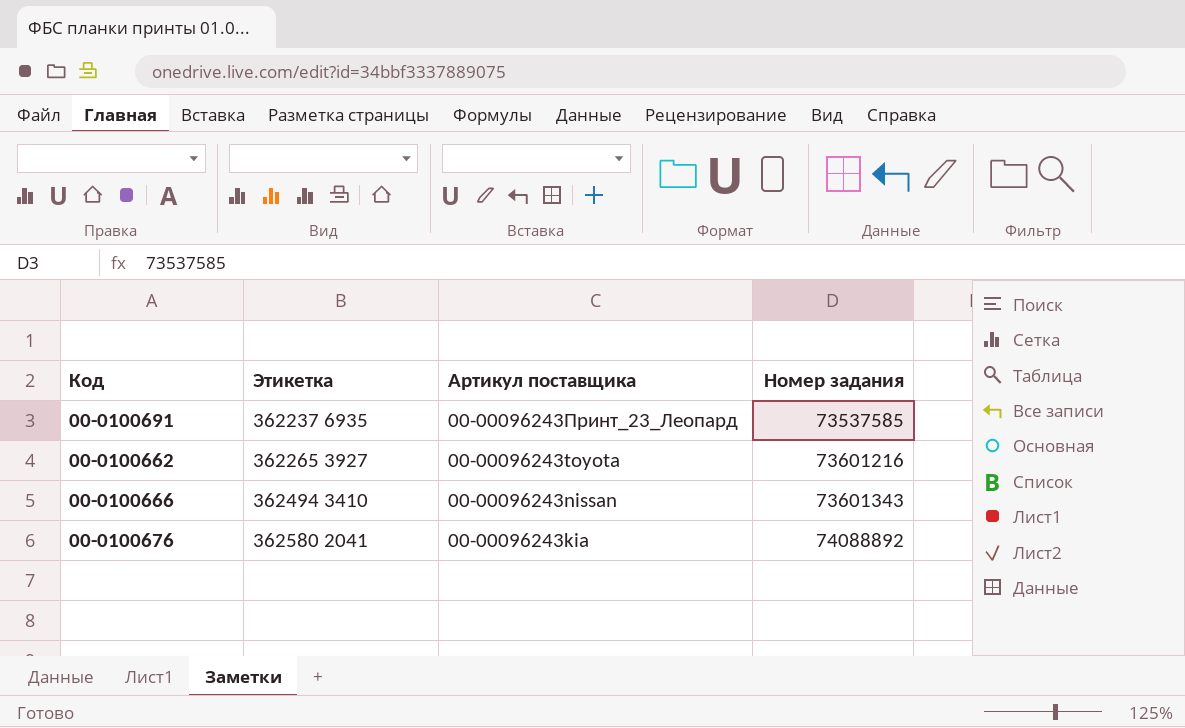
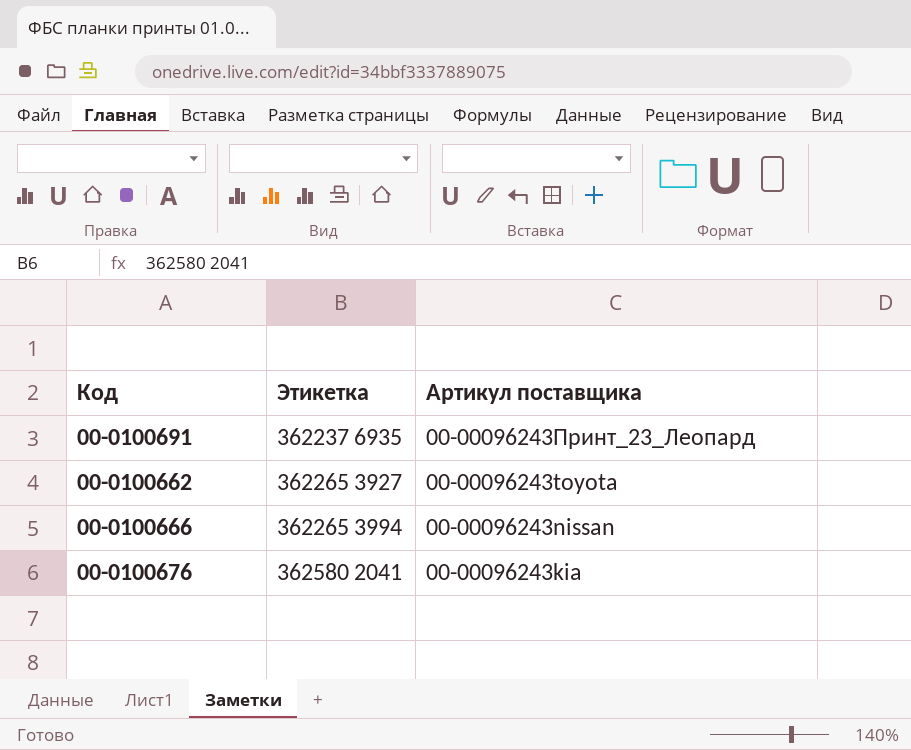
column Номер задания | position: 4 -> none
00-0100666 | Этикетка: 362494 3410 -> 362265 3994

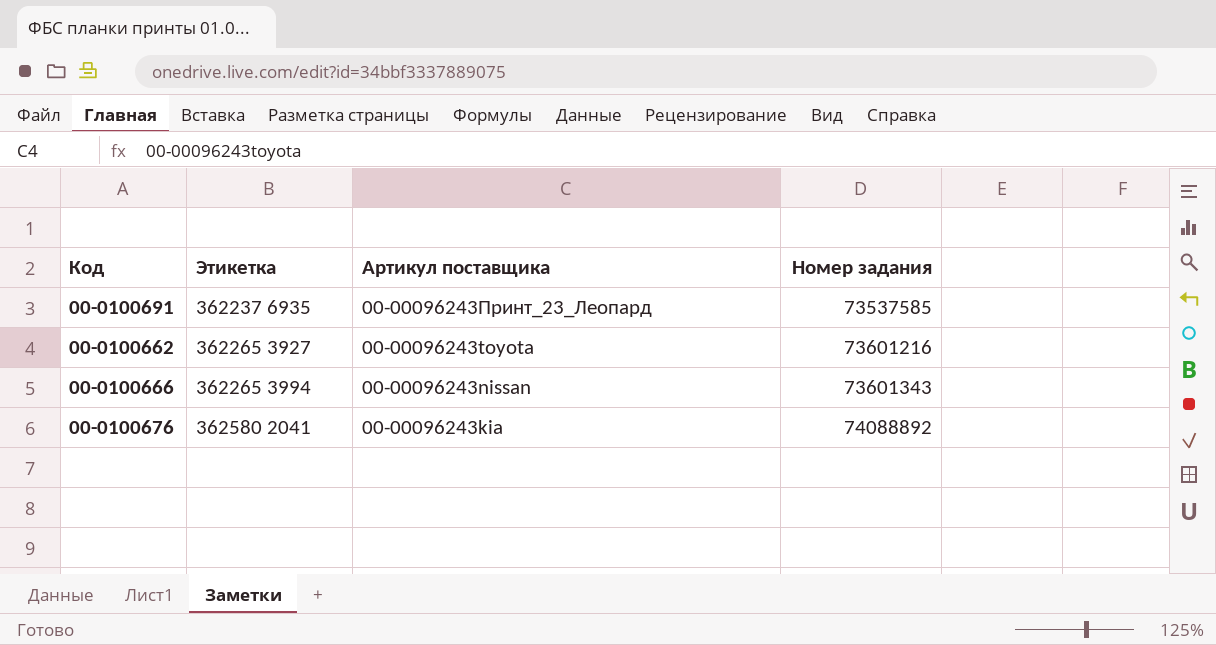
column Номер задания | position: none -> 4

